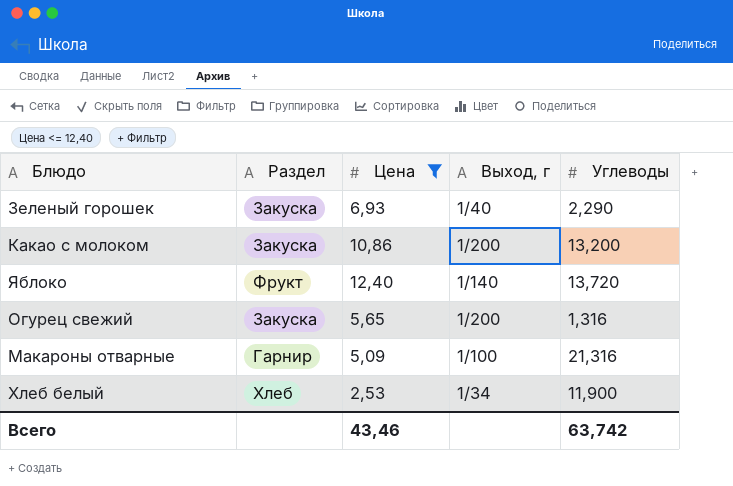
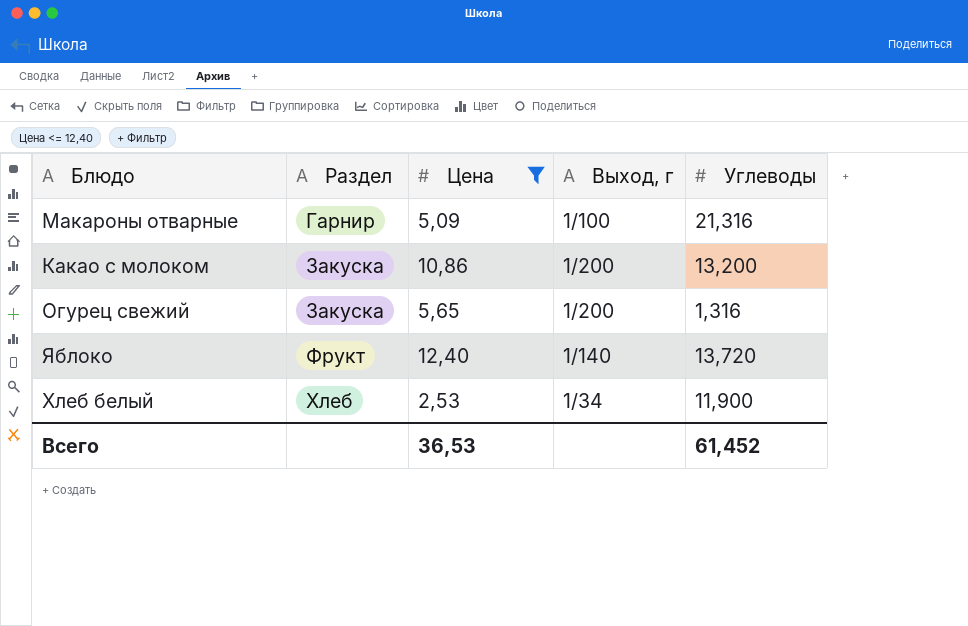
row order: none -> Раздел ascending
row Зеленый горошек: Закуска | 6,93 | 1/40 | 2,290 -> none
Всего | Цена: 43,46 -> 36,53
Всего | Углеводы: 63,742 -> 61,452

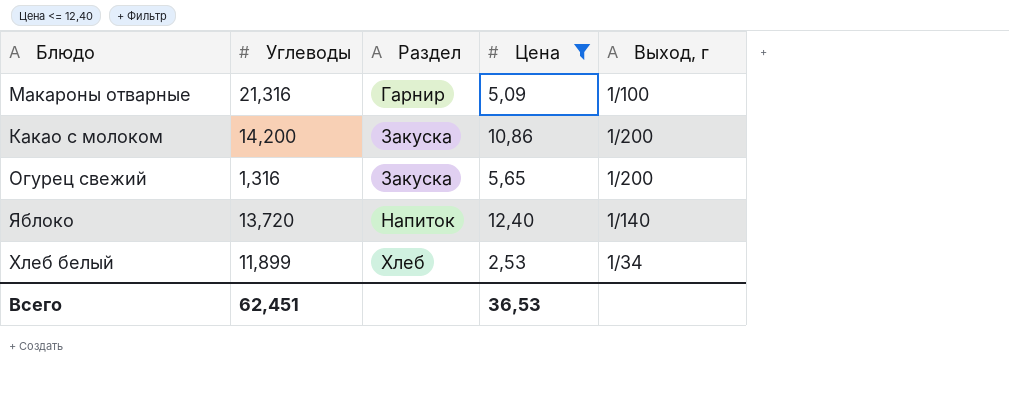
column Углеводы | position: 5 -> 2
Какао с молоком | Углеводы: 13,200 -> 14,200
Яблоко | Раздел: Фрукт -> Напиток
Хлеб белый | Углеводы: 11,900 -> 11,899
Всего | Углеводы: 61,452 -> 62,451

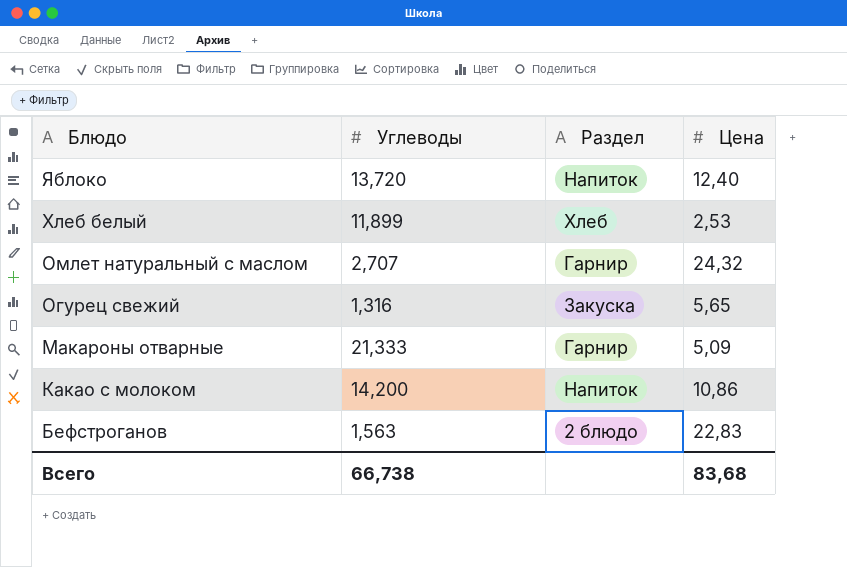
filter: Цена <= 12,40 -> none
row order: Раздел ascending -> Блюдо descending
column Выход, г | position: 5 -> none
Макароны отварные | Углеводы: 21,316 -> 21,333
Какао с молоком | Раздел: Закуска -> Напиток
Всего | Углеводы: 62,451 -> 66,738
Всего | Цена: 36,53 -> 83,68

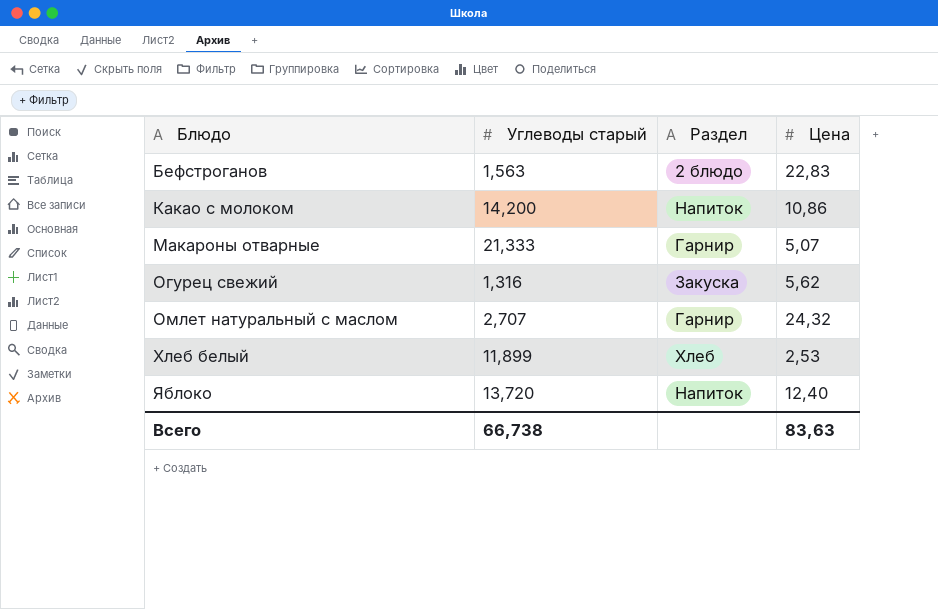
row order: Блюдо descending -> Блюдо ascending
column name: Углеводы -> Углеводы старый
Макароны отварные | Цена: 5,09 -> 5,07
Огурец свежий | Цена: 5,65 -> 5,62
Всего | Цена: 83,68 -> 83,63

